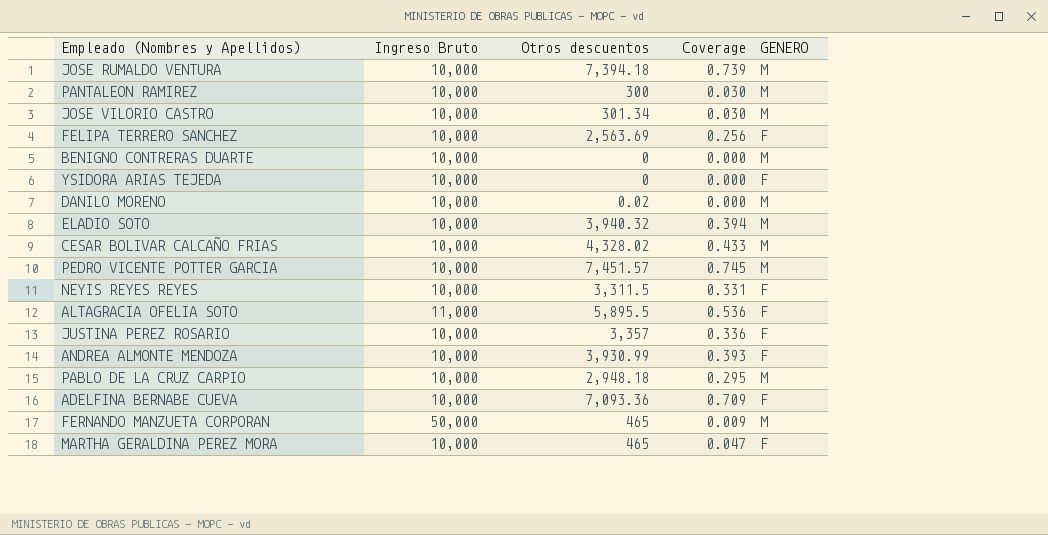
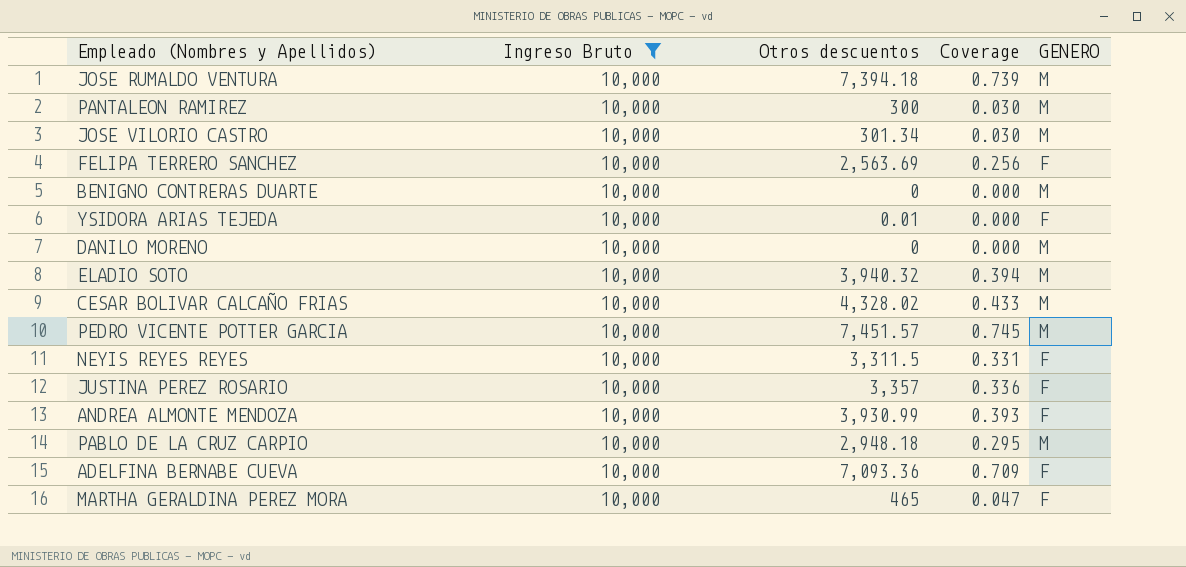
filter: none -> Ingreso Bruto = 10,000
YSIDORA ARIAS TEJEDA | Otros descuentos: 0 -> 0.01
DANILO MORENO | Otros descuentos: 0.02 -> 0

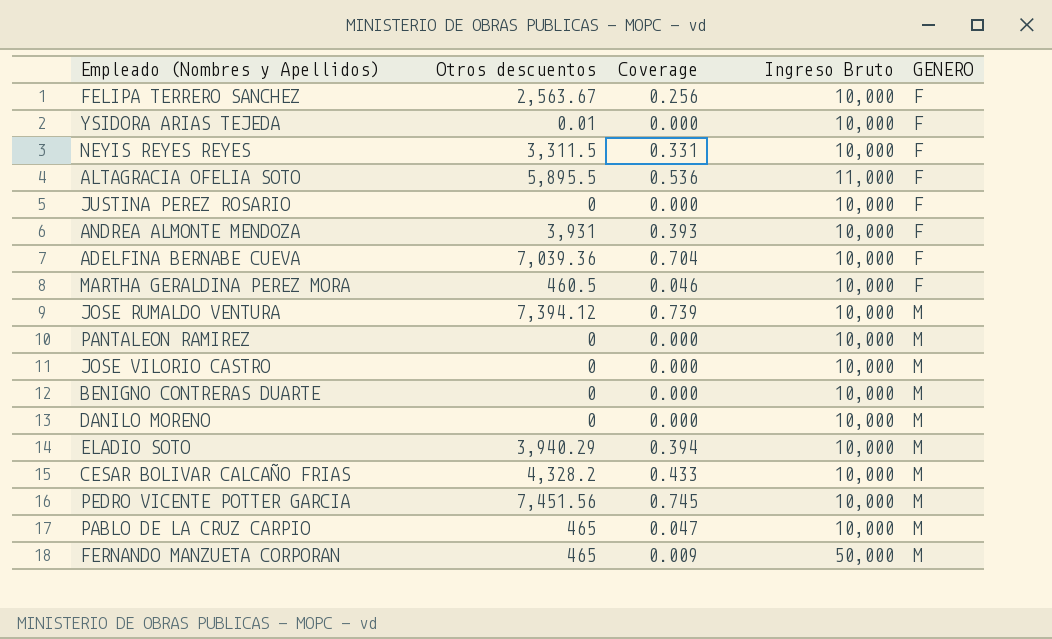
filter: Ingreso Bruto = 10,000 -> none
row order: none -> GENERO ascending
column Ingreso Bruto | position: 2 -> 4
FELIPA TERRERO SANCHEZ | Otros descuentos: 2,563.69 -> 2,563.67
JUSTINA PEREZ ROSARIO | Otros descuentos: 3,357 -> 0
JUSTINA PEREZ ROSARIO | Coverage: 0.336 -> 0.000
ANDREA ALMONTE MENDOZA | Otros descuentos: 3,930.99 -> 3,931
ADELFINA BERNABE CUEVA | Otros descuentos: 7,093.36 -> 7,039.36
ADELFINA BERNABE CUEVA | Coverage: 0.709 -> 0.704
MARTHA GERALDINA PEREZ MORA | Otros descuentos: 465 -> 460.5
MARTHA GERALDINA PEREZ MORA | Coverage: 0.047 -> 0.046
JOSE RUMALDO VENTURA | Otros descuentos: 7,394.18 -> 7,394.12
PANTALEON RAMIREZ | Otros descuentos: 300 -> 0
PANTALEON RAMIREZ | Coverage: 0.030 -> 0.000
JOSE VILORIO CASTRO | Otros descuentos: 301.34 -> 0
JOSE VILORIO CASTRO | Coverage: 0.030 -> 0.000
ELADIO SOTO | Otros descuentos: 3,940.32 -> 3,940.29
CESAR BOLIVAR CALCAÑO FRIAS | Otros descuentos: 4,328.02 -> 4,328.2
PEDRO VICENTE POTTER GARCIA | Otros descuentos: 7,451.57 -> 7,451.56
PABLO DE LA CRUZ CARPIO | Otros descuentos: 2,948.18 -> 465
PABLO DE LA CRUZ CARPIO | Coverage: 0.295 -> 0.047

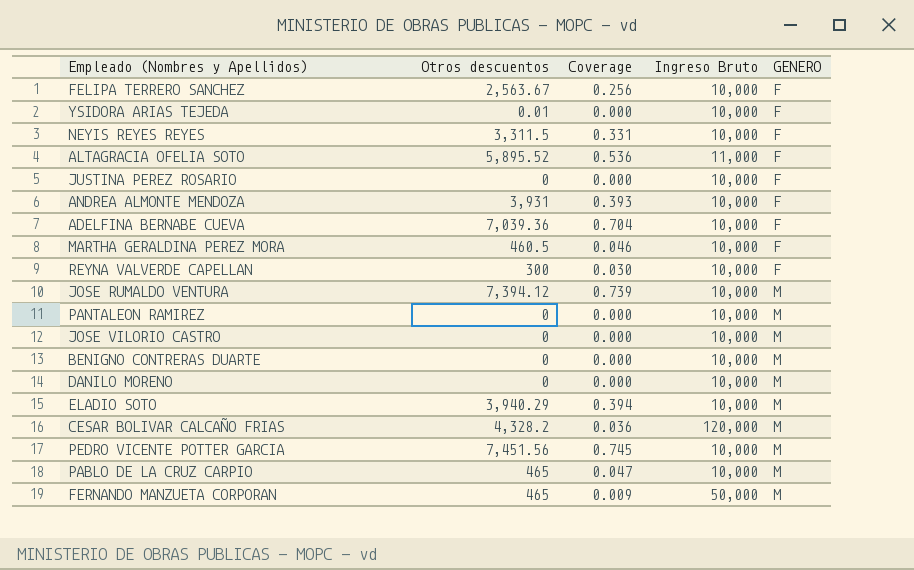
ALTAGRACIA OFELIA SOTO | Otros descuentos: 5,895.5 -> 5,895.52
row REYNA VALVERDE CAPELLAN: none -> 300 | 0.030 | 10,000 | F
CESAR BOLIVAR CALCAÑO FRIAS | Coverage: 0.433 -> 0.036
CESAR BOLIVAR CALCAÑO FRIAS | Ingreso Bruto: 10,000 -> 120,000

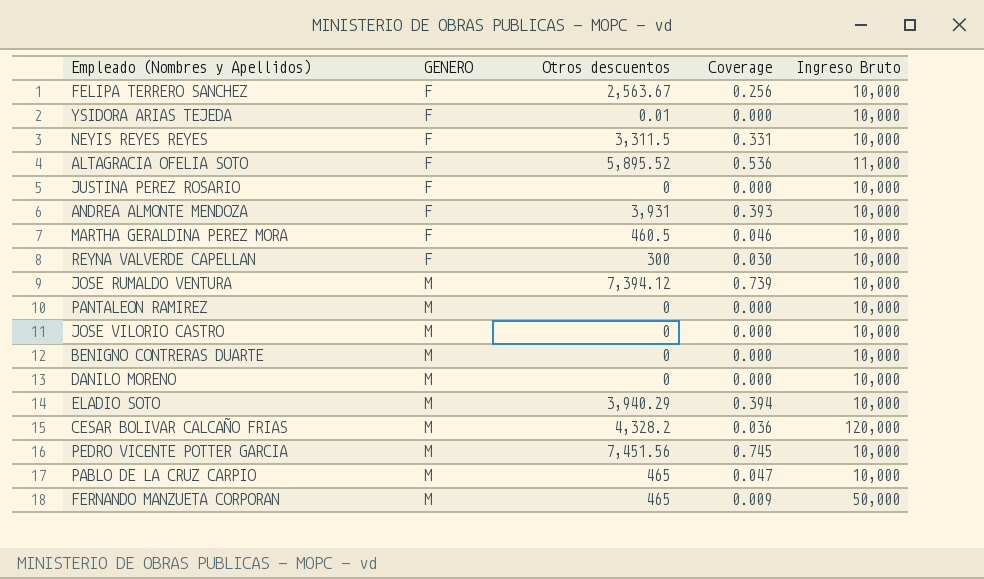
column GENERO | position: 5 -> 2
row ADELFINA BERNABE CUEVA: 7,039.36 | 0.704 | 10,000 | F -> none

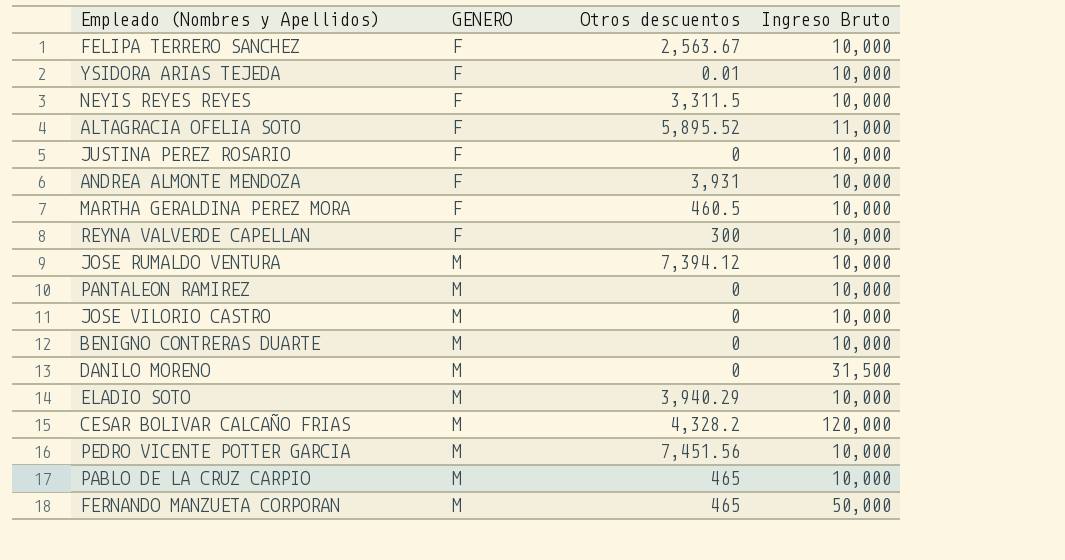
column Coverage | formula: [Otros descuentos] / [Ingreso Bruto] -> none
DANILO MORENO | Ingreso Bruto: 10,000 -> 31,500

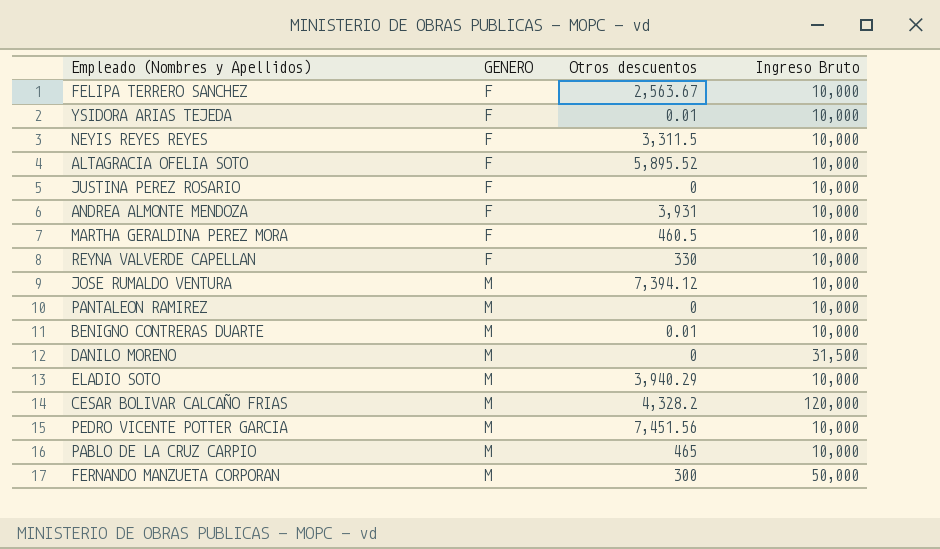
row JOSE VILORIO CASTRO: M | 0 | 10,000 -> none
ALTAGRACIA OFELIA SOTO | Ingreso Bruto: 11,000 -> 10,000
REYNA VALVERDE CAPELLAN | Otros descuentos: 300 -> 330
BENIGNO CONTRERAS DUARTE | Otros descuentos: 0 -> 0.01
FERNANDO MANZUETA CORPORAN | Otros descuentos: 465 -> 300

